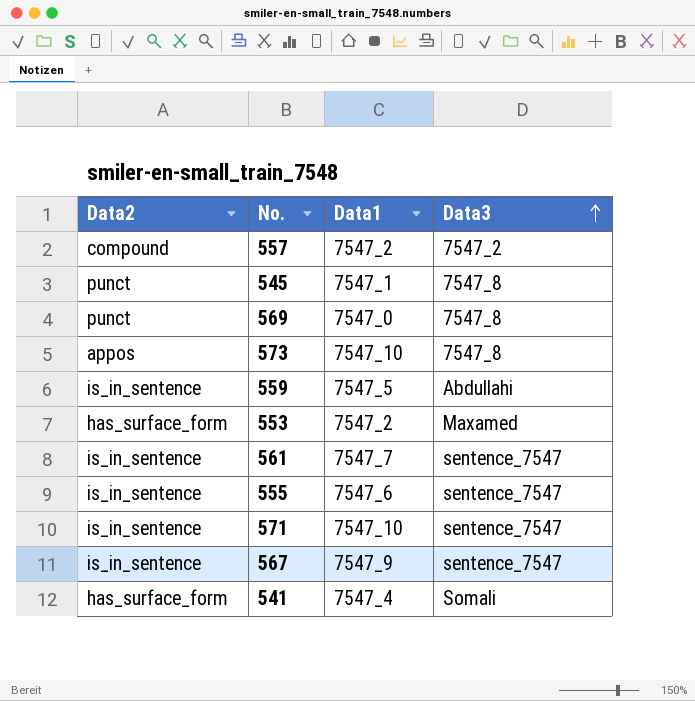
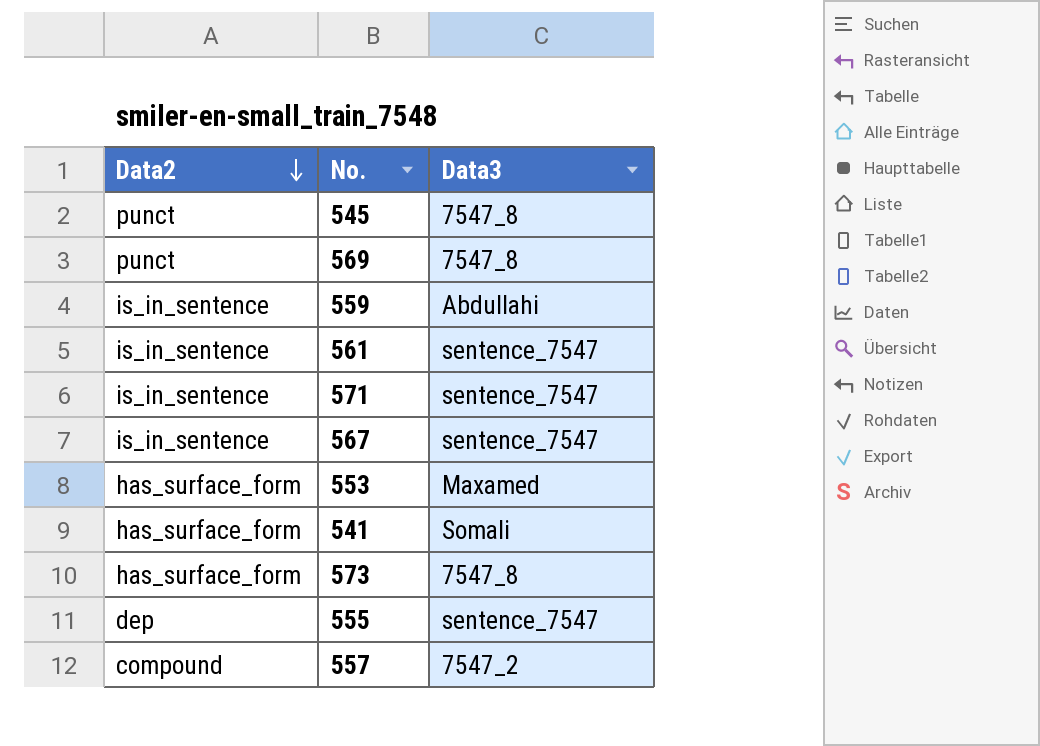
row order: Data3 ascending -> Data2 descending
column Data1 | position: 3 -> none
573 | Data2: appos -> has_surface_form
555 | Data2: is_in_sentence -> dep

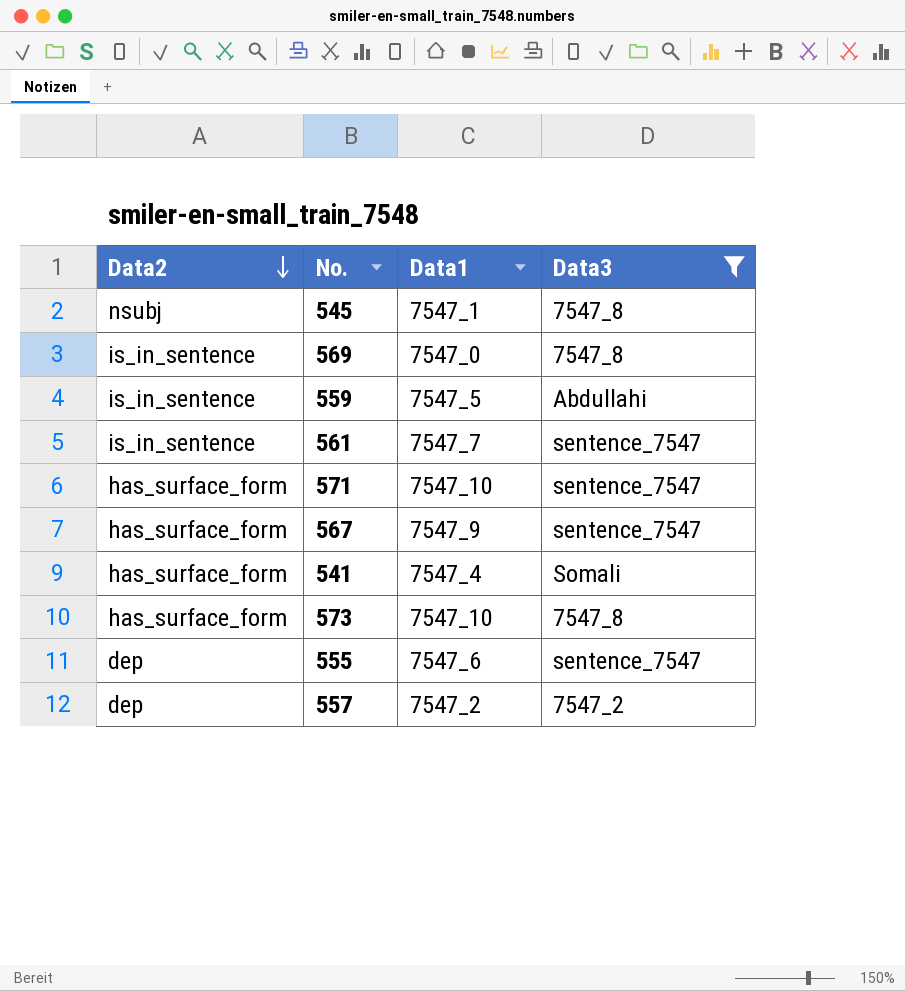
filter: none -> Data3 != Maxamed
column Data1 | position: none -> 3
545 | Data2: punct -> nsubj
569 | Data2: punct -> is_in_sentence
571 | Data2: is_in_sentence -> has_surface_form
567 | Data2: is_in_sentence -> has_surface_form
557 | Data2: compound -> dep

